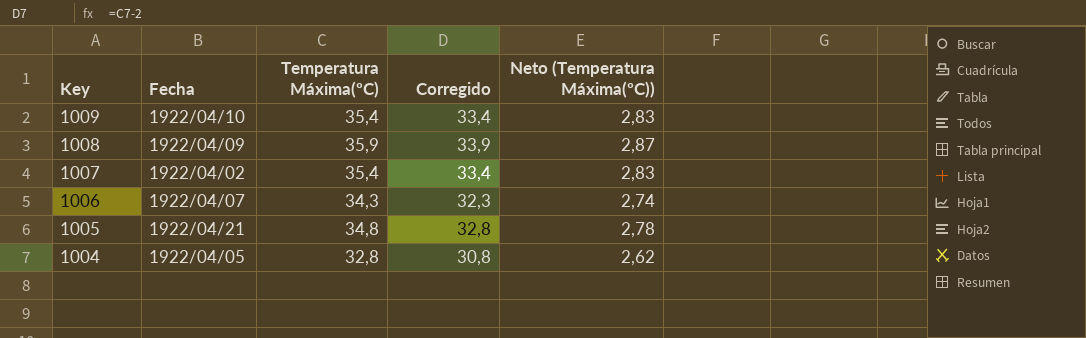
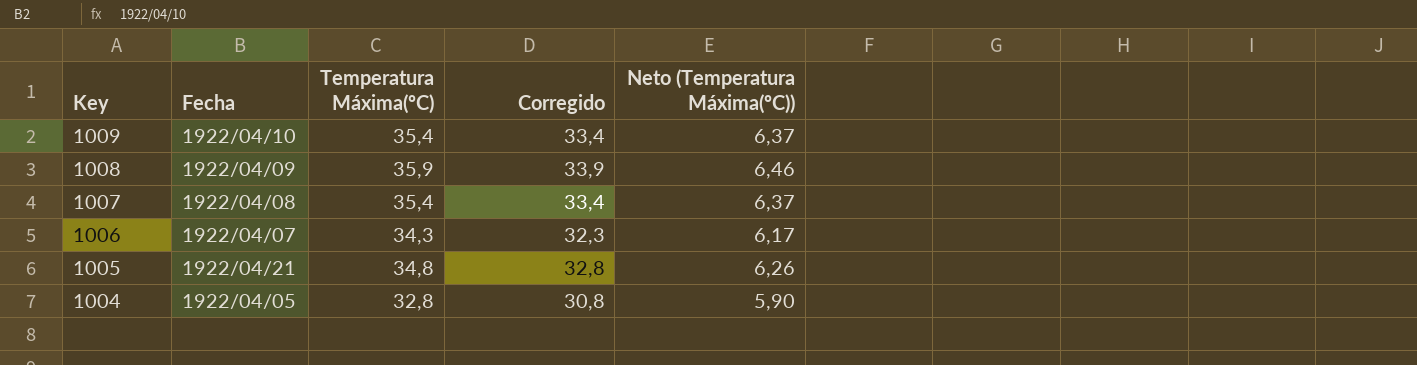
column Neto (Temperatura Máxima(ºC)) | formula: [Temperatura Máxima(ºC)] * 0,08 -> [Temperatura Máxima(ºC)] * 0,18
1007 | Fecha: 1922/04/02 -> 1922/04/08

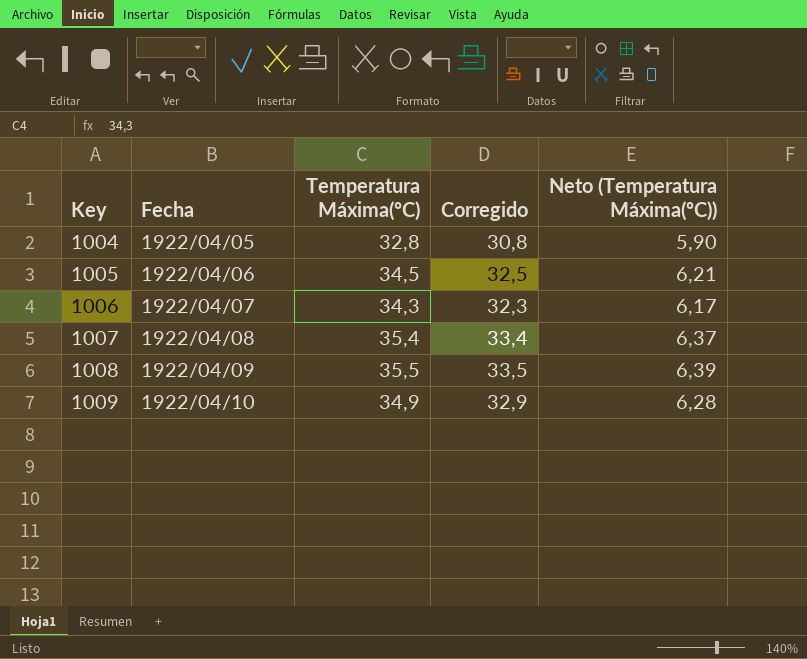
row order: Key descending -> Key ascending
1005 | Fecha: 1922/04/21 -> 1922/04/06
1005 | Temperatura Máxima(ºC): 34,8 -> 34,5
1005 | Corregido: 32,8 -> 32,5
1005 | Neto (Temperatura Máxima(ºC)): 6,26 -> 6,21
1008 | Temperatura Máxima(ºC): 35,9 -> 35,5
1008 | Corregido: 33,9 -> 33,5
1008 | Neto (Temperatura Máxima(ºC)): 6,46 -> 6,39
1009 | Temperatura Máxima(ºC): 35,4 -> 34,9
1009 | Corregido: 33,4 -> 32,9
1009 | Neto (Temperatura Máxima(ºC)): 6,37 -> 6,28

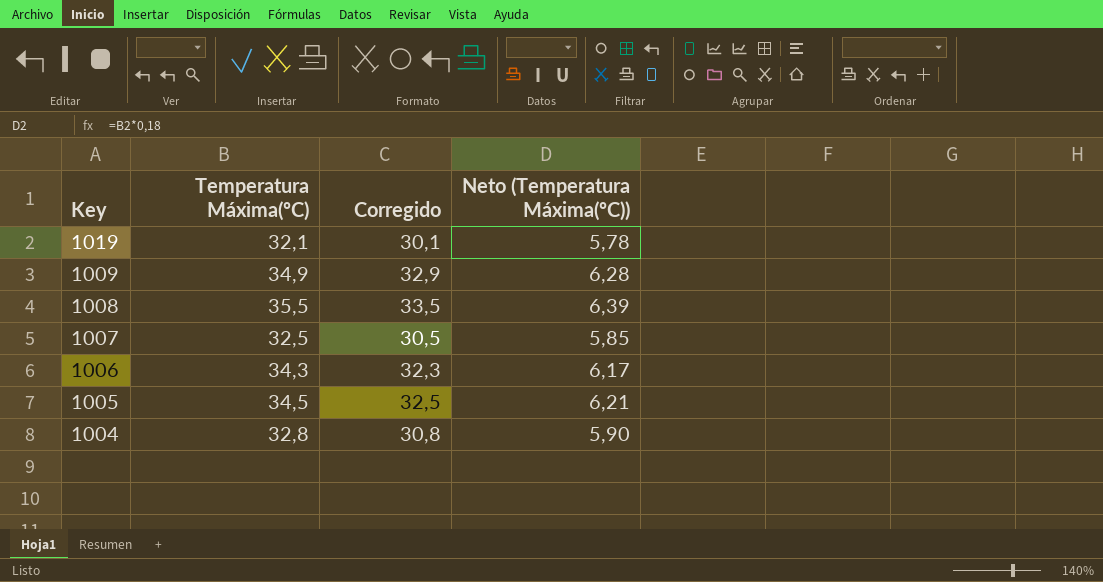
row order: Key ascending -> Key descending
column Fecha | position: 2 -> none
row 1019: none -> 32,1 | 30,1 | 5,78
1007 | Temperatura Máxima(ºC): 35,4 -> 32,5
1007 | Corregido: 33,4 -> 30,5
1007 | Neto (Temperatura Máxima(ºC)): 6,37 -> 5,85

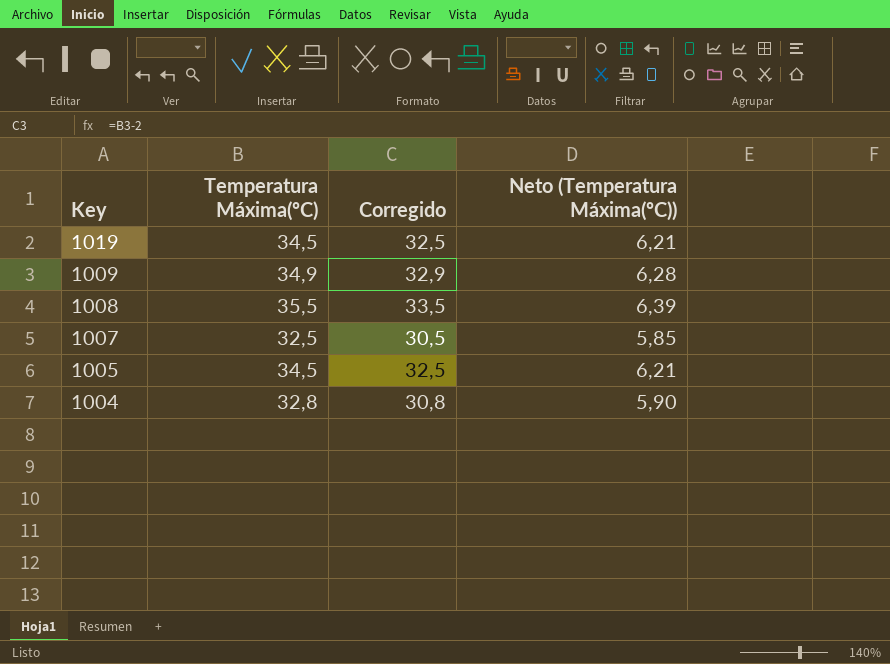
row 1006: 34,3 | 32,3 | 6,17 -> none
1019 | Temperatura Máxima(ºC): 32,1 -> 34,5
1019 | Corregido: 30,1 -> 32,5
1019 | Neto (Temperatura Máxima(ºC)): 5,78 -> 6,21

